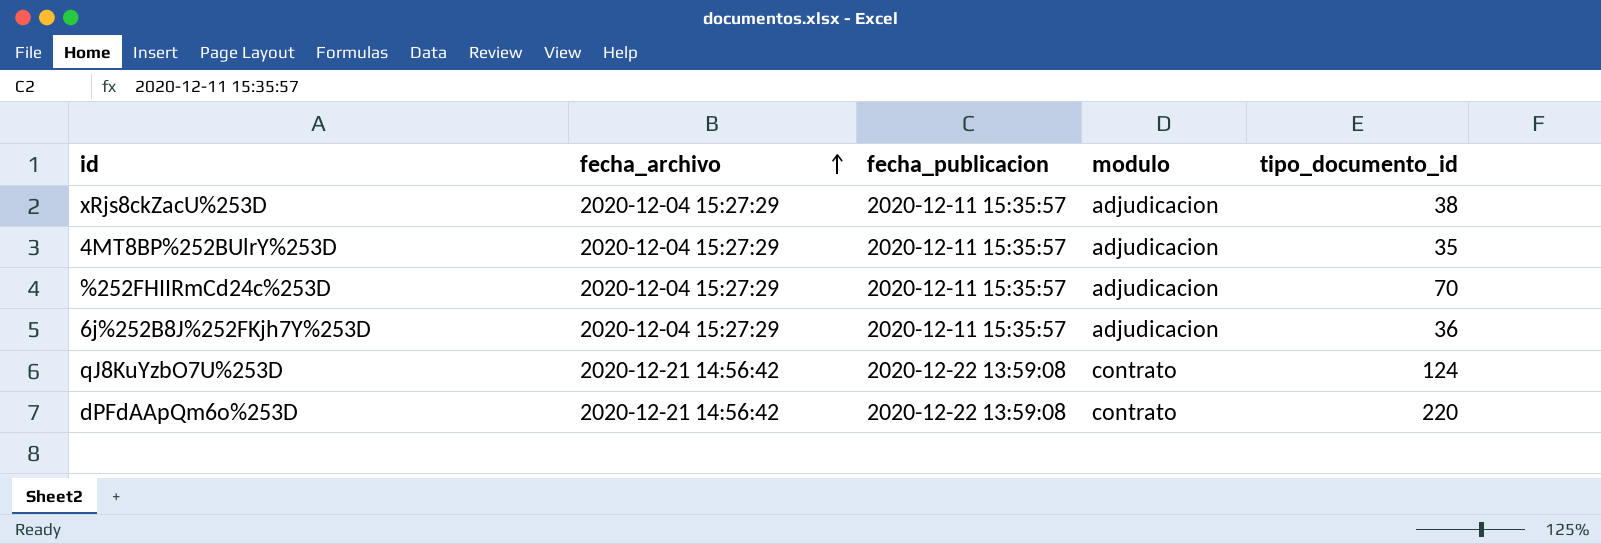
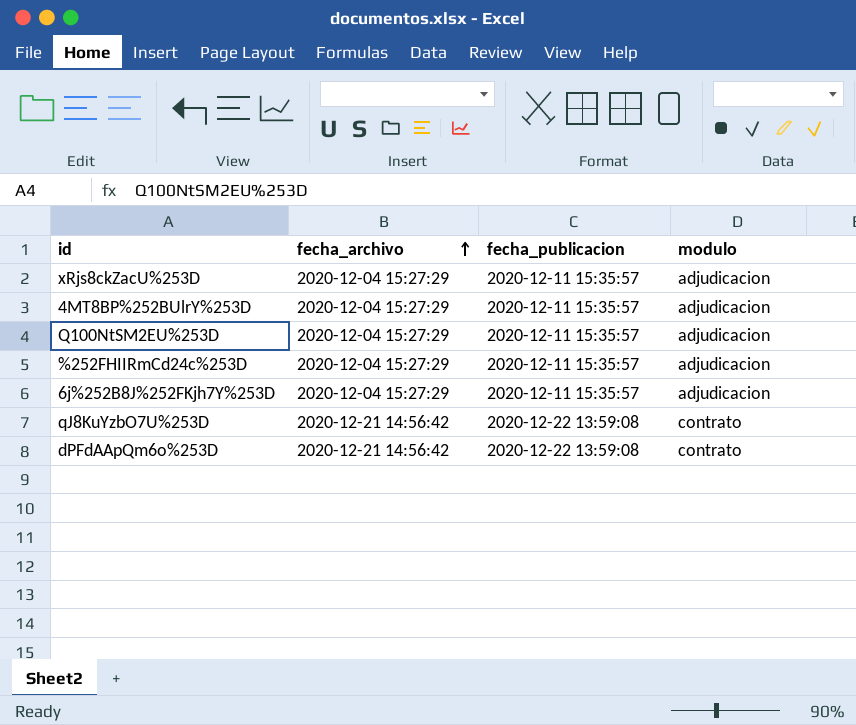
column tipo_documento_id | position: 5 -> none
row Q100NtSM2EU%253D: none -> 2020-12-04 15:27:29 | 2020-12-11 15:35:57 | adjudicacion

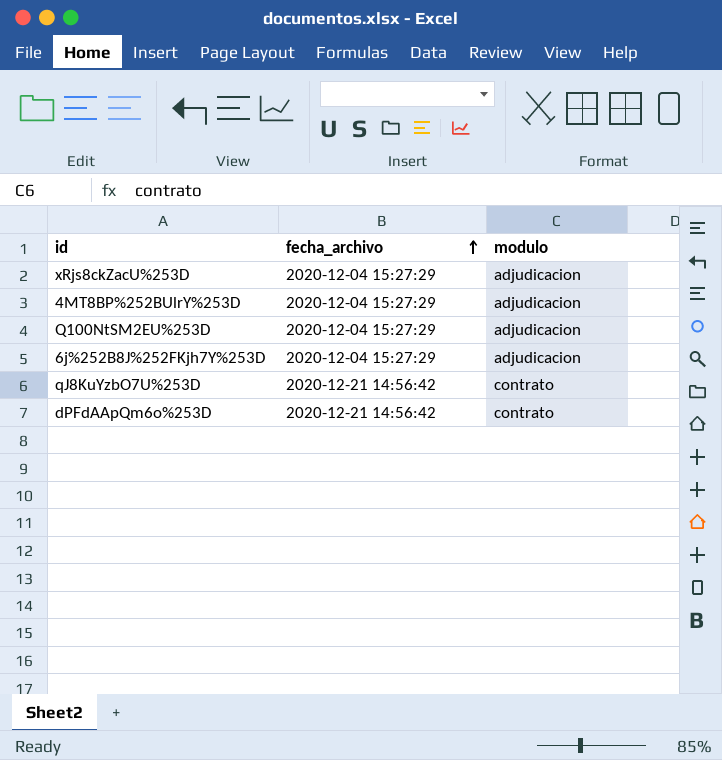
column fecha_publicacion | position: 3 -> none
row %252FHIIRmCd24c%253D: 2020-12-04 15:27:29 | 2020-12-11 15:35:57 | adjudicacion -> none

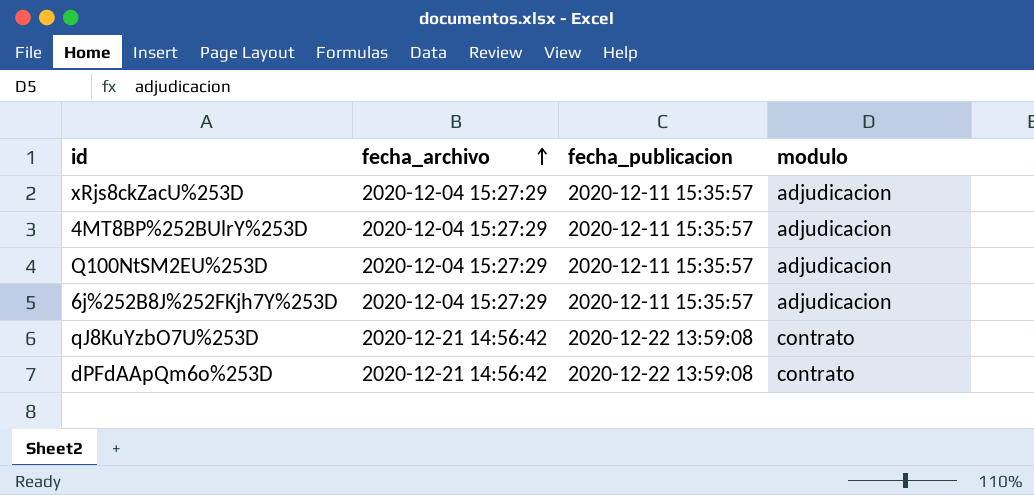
column fecha_publicacion | position: none -> 3

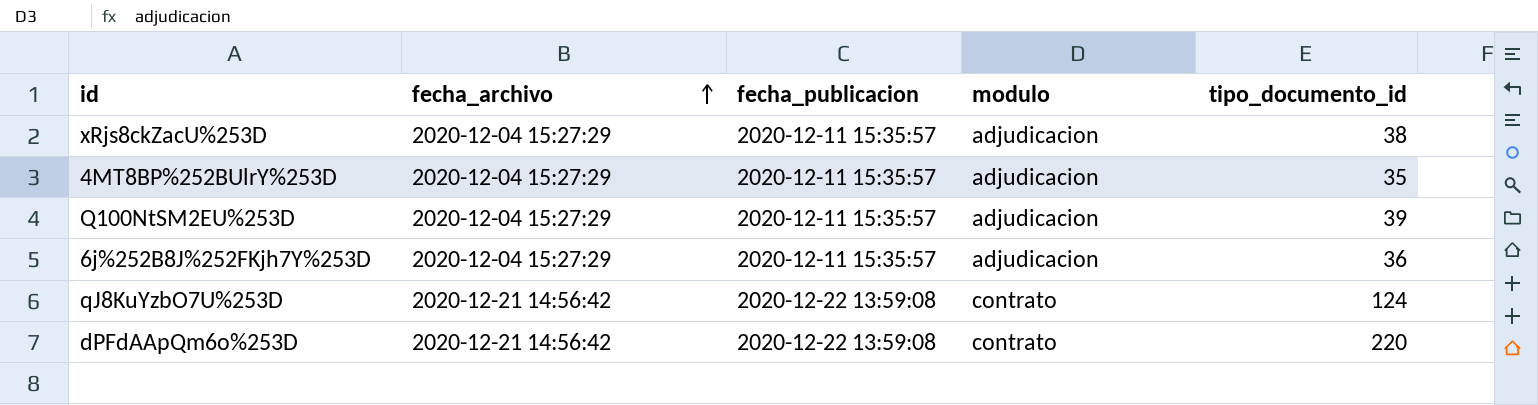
column tipo_documento_id | position: none -> 5

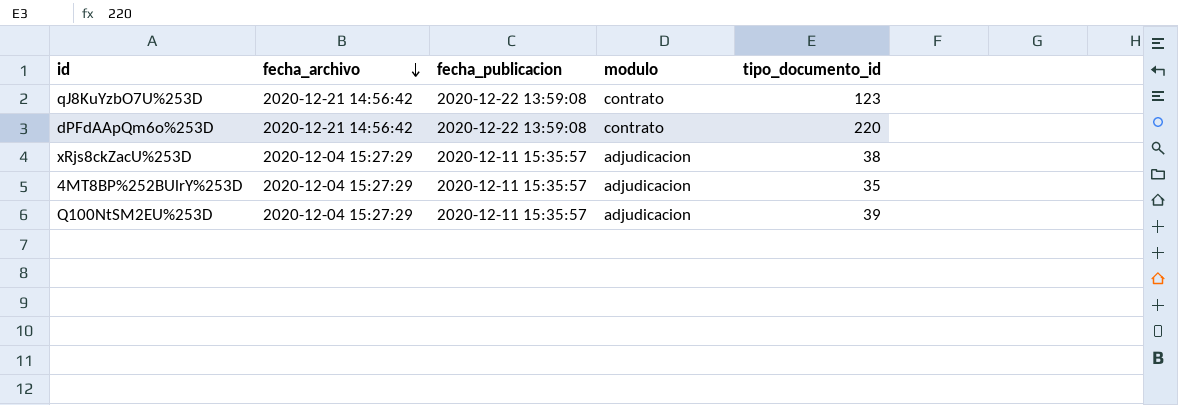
row order: fecha_archivo ascending -> fecha_archivo descending
row 6j%252B8J%252FKjh7Y%253D: 2020-12-04 15:27:29 | 2020-12-11 15:35:57 | adjudicacion | 36 -> none
qJ8KuYzbO7U%253D | tipo_documento_id: 124 -> 123

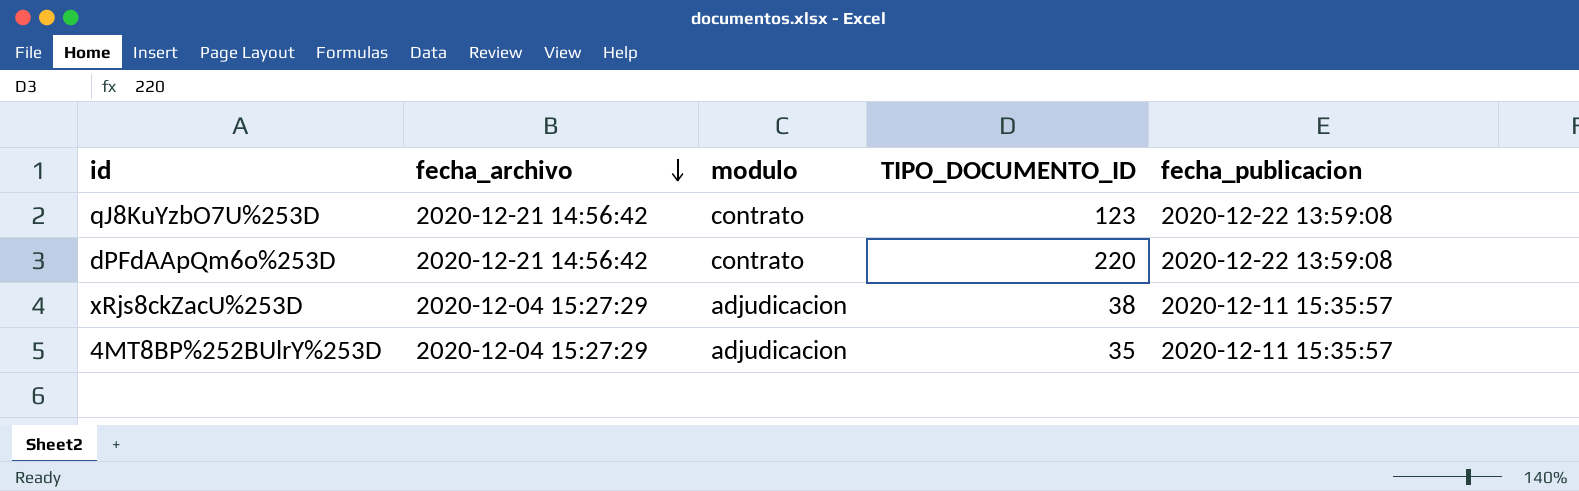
column name: tipo_documento_id -> TIPO_DOCUMENTO_ID
column fecha_publicacion | position: 3 -> 5
row Q100NtSM2EU%253D: 2020-12-04 15:27:29 | 2020-12-11 15:35:57 | adjudicacion | 39 -> none

